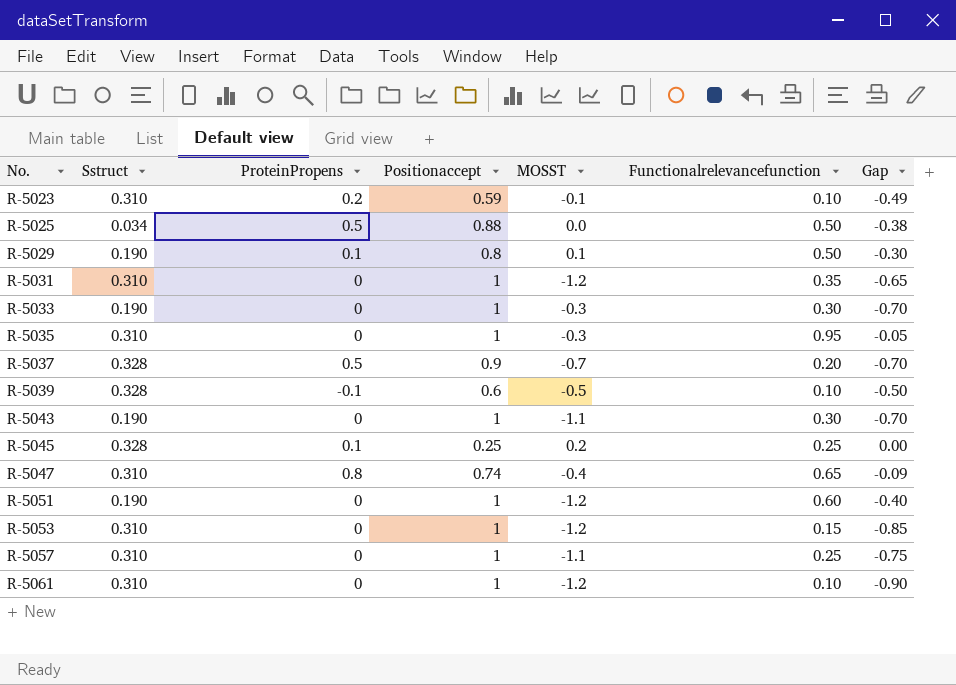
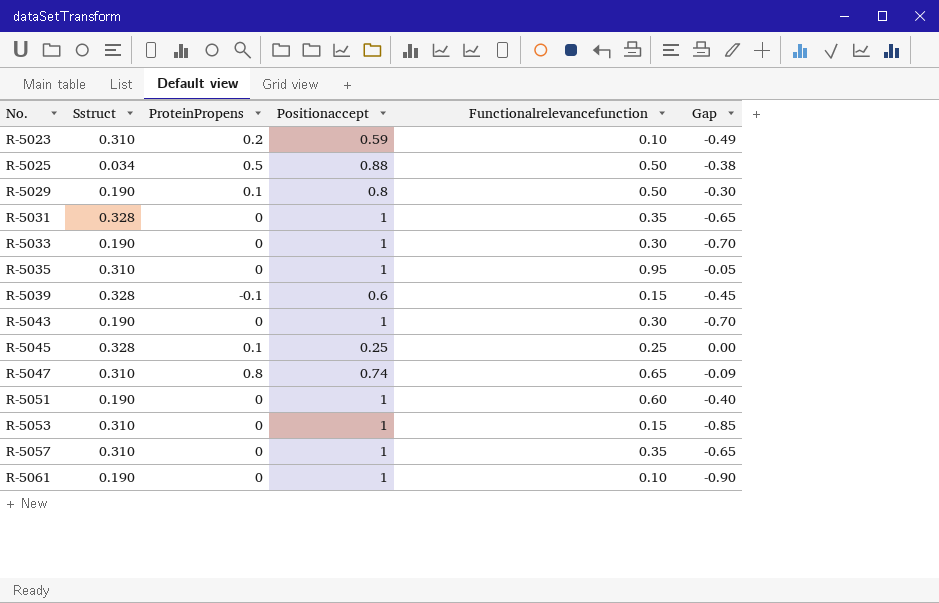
column MOSST | position: 5 -> none
row R-5037: 0.328 | 0.5 | 0.9 | -0.7 | 0.20 | -0.70 -> none
R-5031 | Sstruct: 0.310 -> 0.328
R-5039 | Functionalrelevancefunction: 0.10 -> 0.15
R-5039 | Gap: -0.50 -> -0.45
R-5057 | Functionalrelevancefunction: 0.25 -> 0.35
R-5057 | Gap: -0.75 -> -0.65
R-5061 | Sstruct: 0.310 -> 0.190

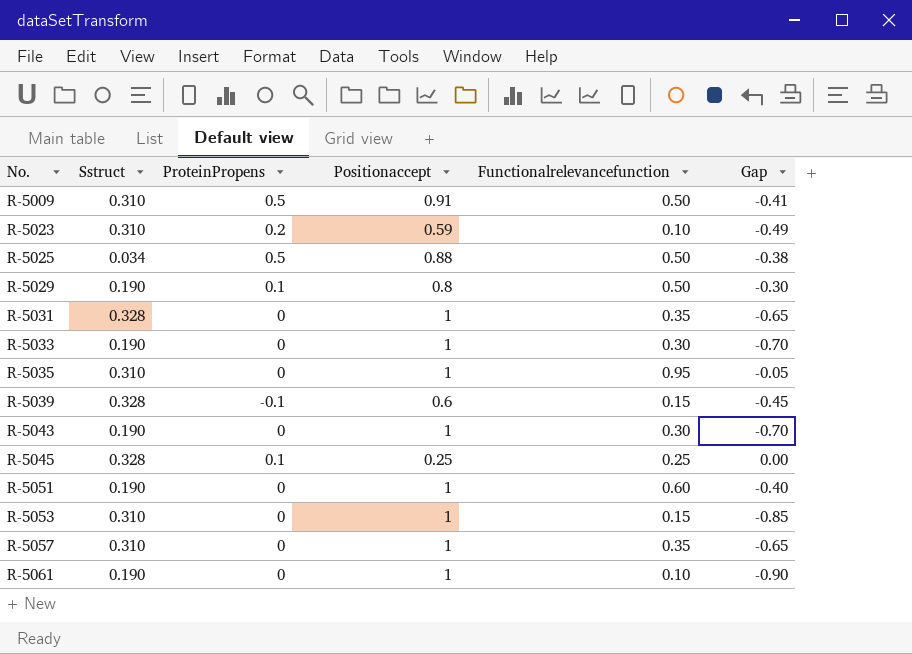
row R-5047: 0.310 | 0.8 | 0.74 | 0.65 | -0.09 -> none
row R-5009: none -> 0.310 | 0.5 | 0.91 | 0.50 | -0.41

